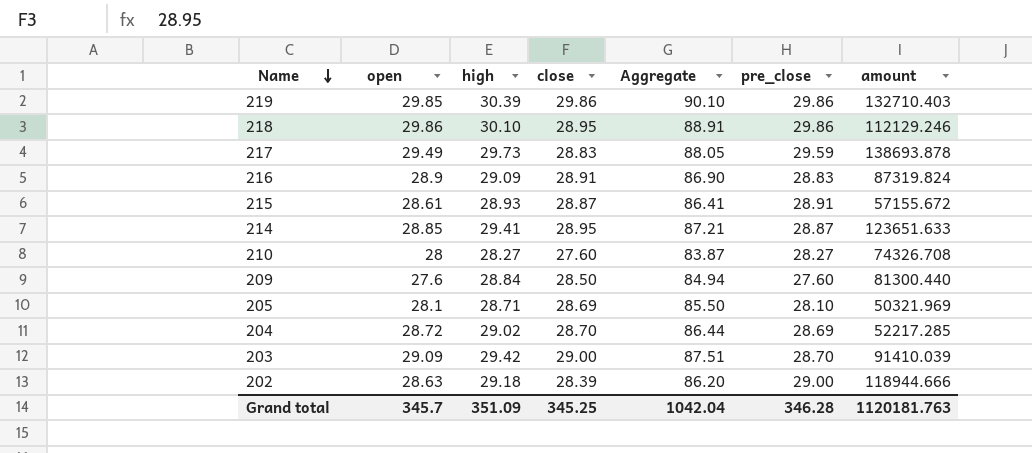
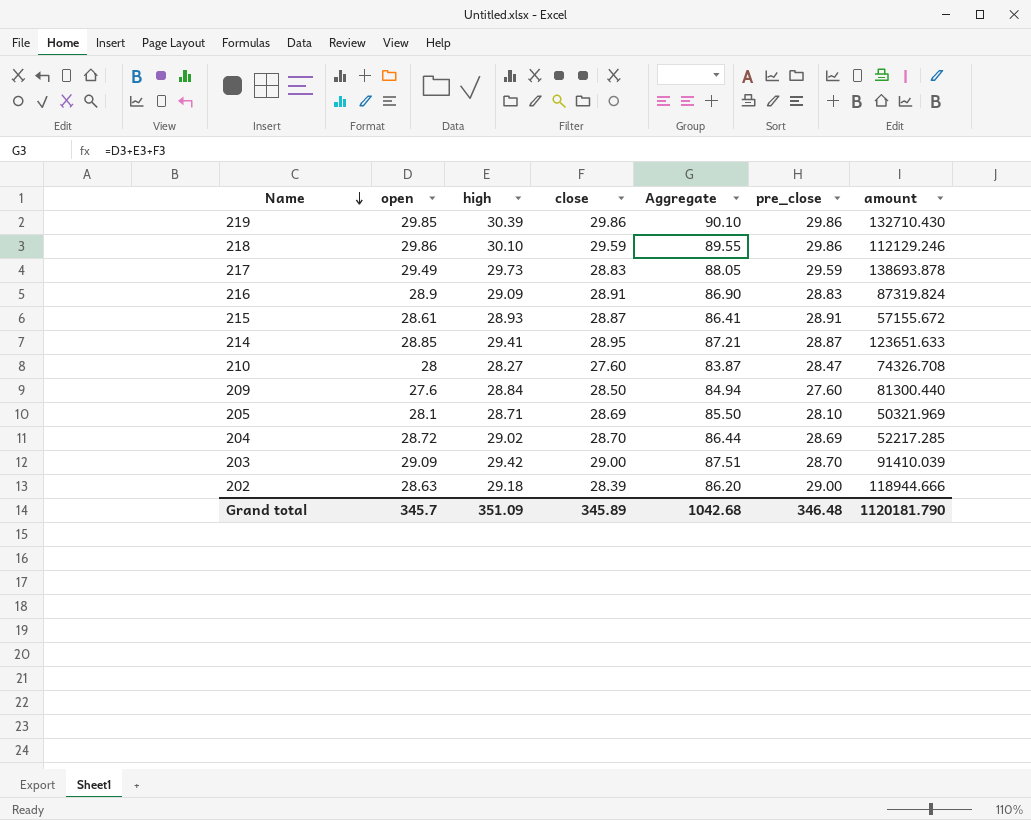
219 | amount: 132710.403 -> 132710.430
218 | close: 28.95 -> 29.59
218 | Aggregate: 88.91 -> 89.55
210 | pre_close: 28.27 -> 28.47
Grand total | close: 345.25 -> 345.89
Grand total | Aggregate: 1042.04 -> 1042.68
Grand total | pre_close: 346.28 -> 346.48
Grand total | amount: 1120181.763 -> 1120181.790

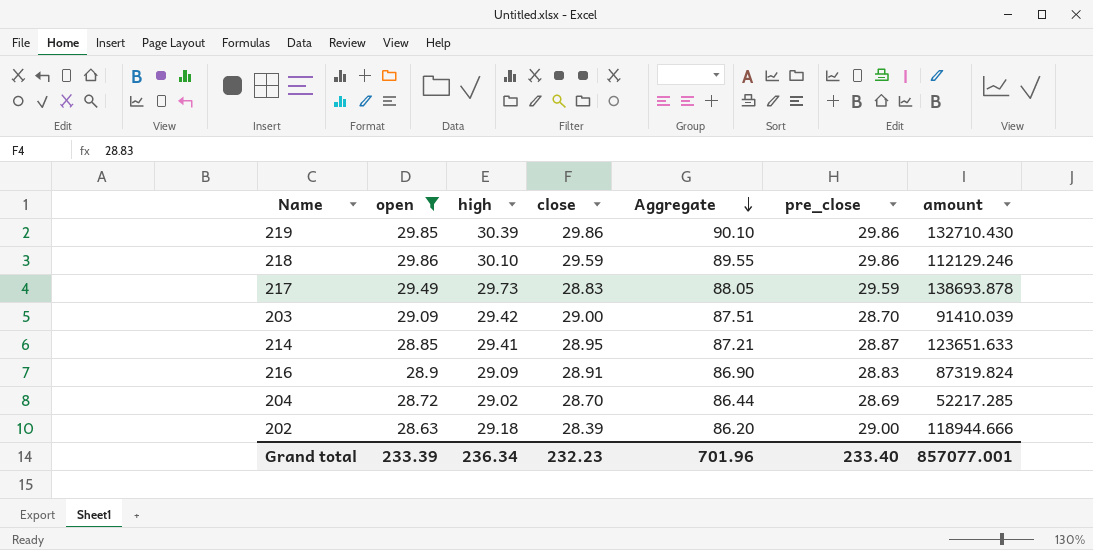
filter: none -> open >= 28.63
row order: Name descending -> Aggregate descending
Grand total | open: 345.7 -> 233.39
Grand total | high: 351.09 -> 236.34
Grand total | close: 345.89 -> 232.23
Grand total | Aggregate: 1042.68 -> 701.96
Grand total | pre_close: 346.48 -> 233.40
Grand total | amount: 1120181.790 -> 857077.001

